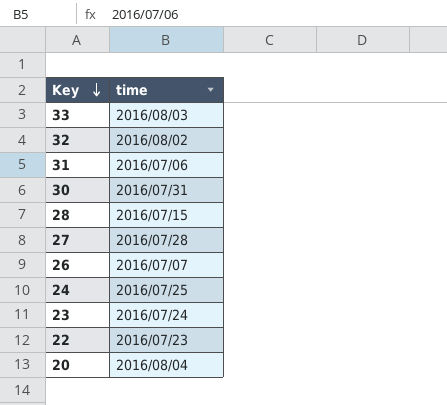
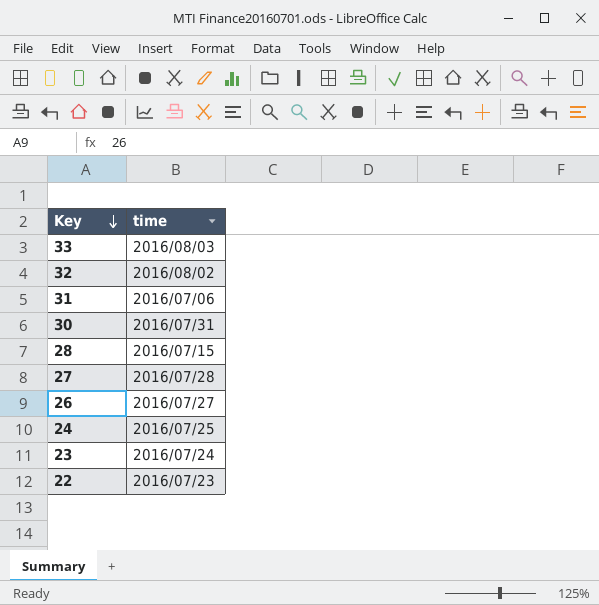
row 20: 2016/08/04 -> none
26 | time: 2016/07/07 -> 2016/07/27

